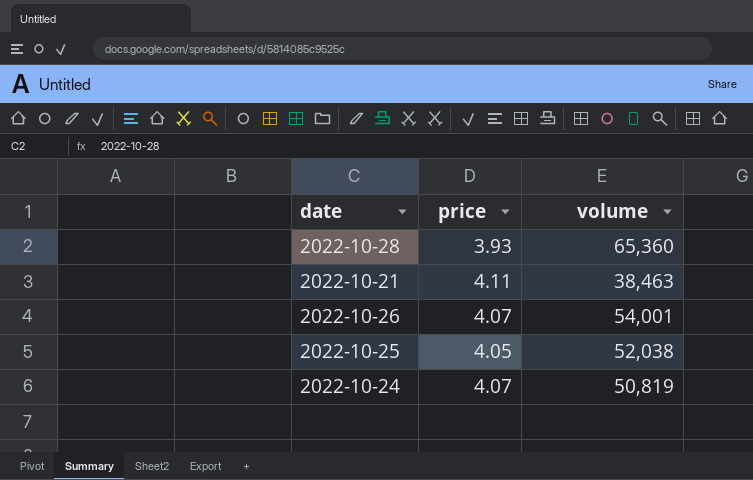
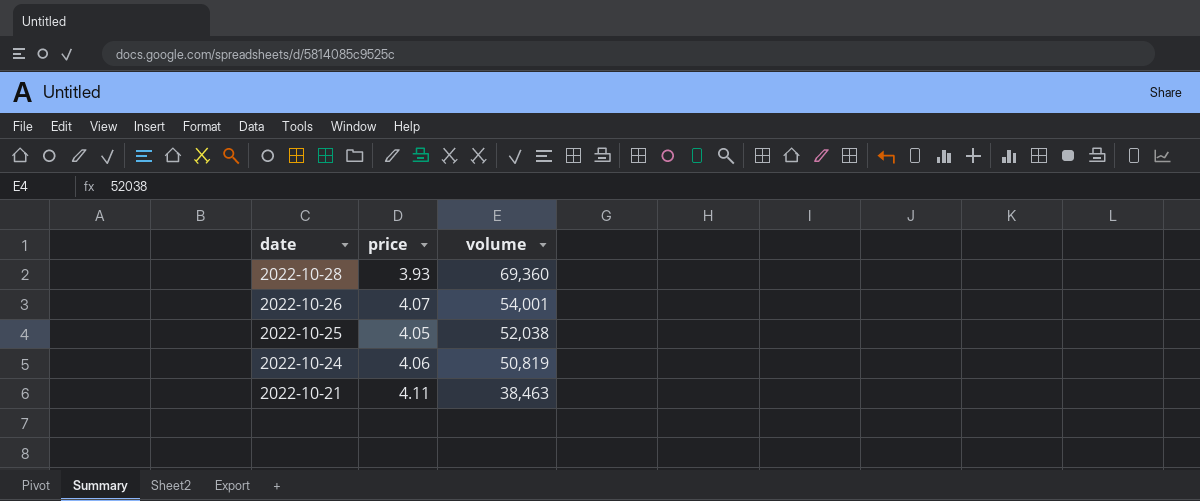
row order: none -> date descending
2022-10-28 | volume: 65,360 -> 69,360
2022-10-24 | price: 4.07 -> 4.06

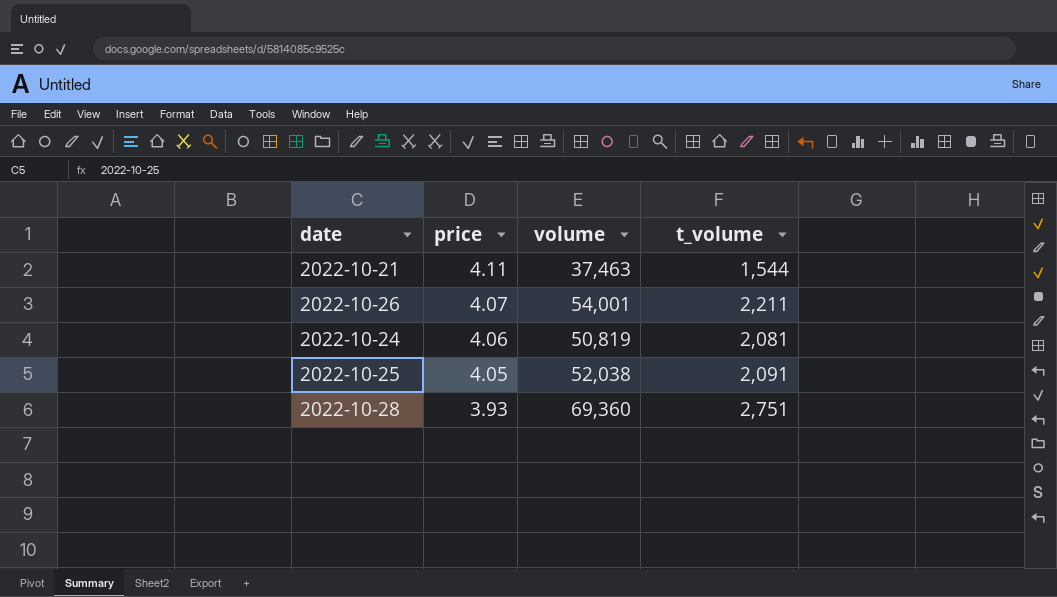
row order: date descending -> price descending
column t_volume | position: none -> 4
2022-10-21 | volume: 38,463 -> 37,463

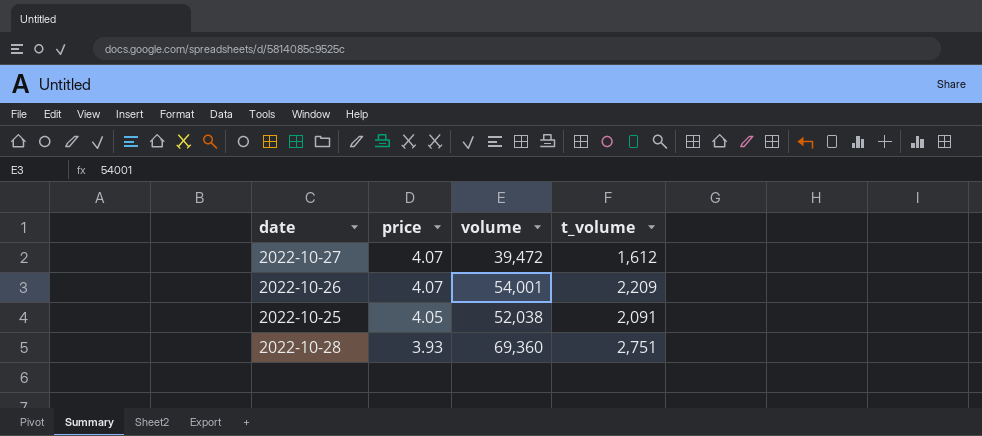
row 2022-10-21: 4.11 | 37,463 | 1,544 -> none
row 2022-10-24: 4.06 | 50,819 | 2,081 -> none
row 2022-10-27: none -> 4.07 | 39,472 | 1,612
2022-10-26 | t_volume: 2,211 -> 2,209

